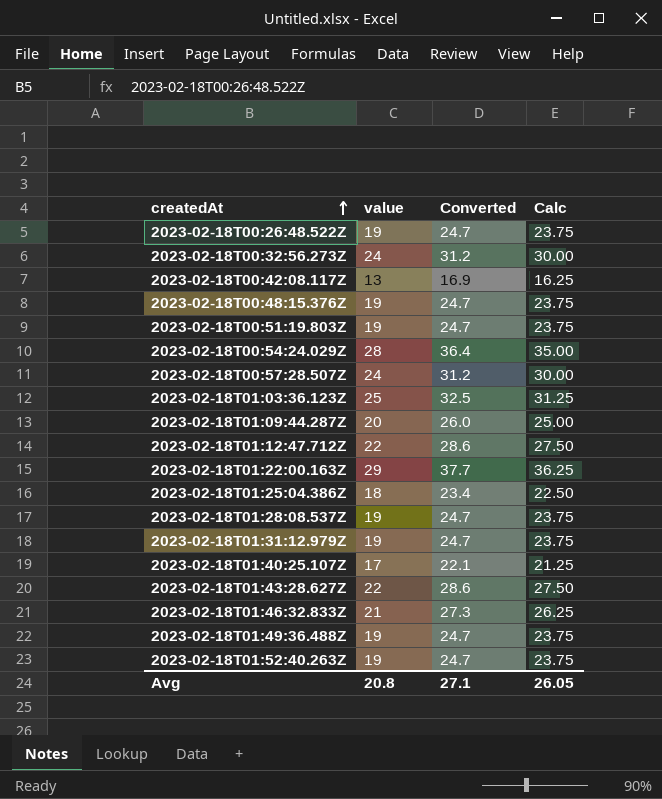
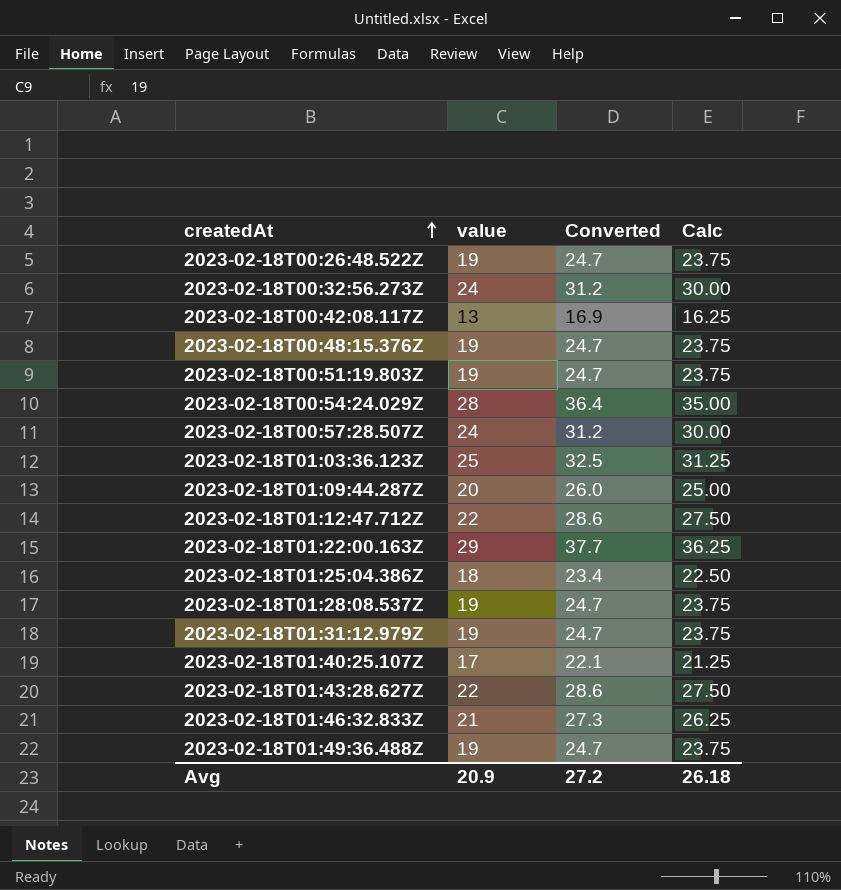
row 2023-02-18T01:52:40.263Z: 19 | 24.7 | 23.75 -> none
Avg | value: 20.8 -> 20.9
Avg | Converted: 27.1 -> 27.2
Avg | Calc: 26.05 -> 26.18

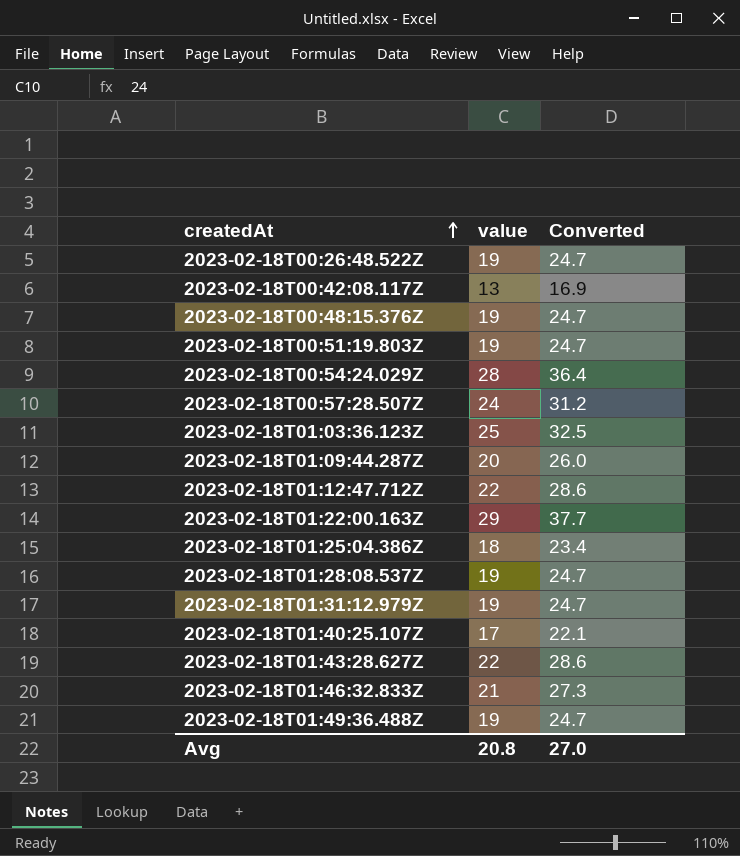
column Calc | formula: [value] * 1.25 -> none
row 2023-02-18T00:32:56.273Z: 24 | 31.2 | 30.00 -> none
Avg | value: 20.9 -> 20.8
Avg | Converted: 27.2 -> 27.0

